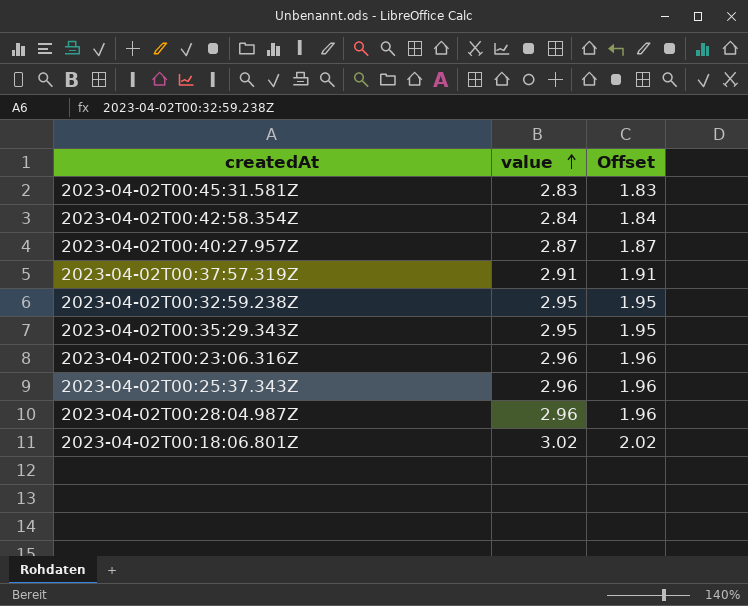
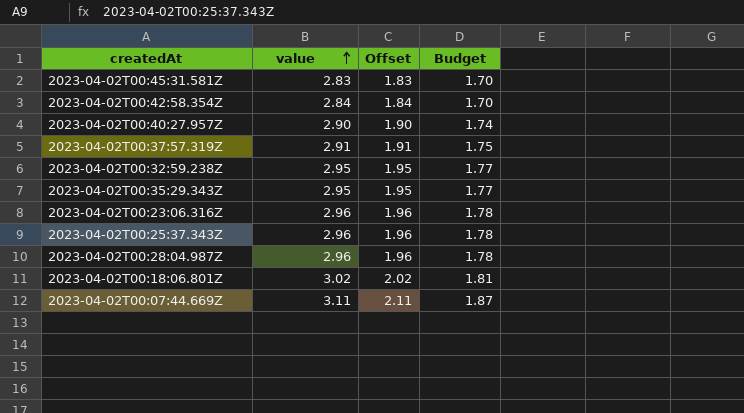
column Budget | formula: none -> [value] * 0.6
2023-04-02T00:40:27.957Z | value: 2.87 -> 2.90
2023-04-02T00:40:27.957Z | Offset: 1.87 -> 1.90
row 2023-04-02T00:07:44.669Z: none -> 3.11 | 2.11 | 1.87

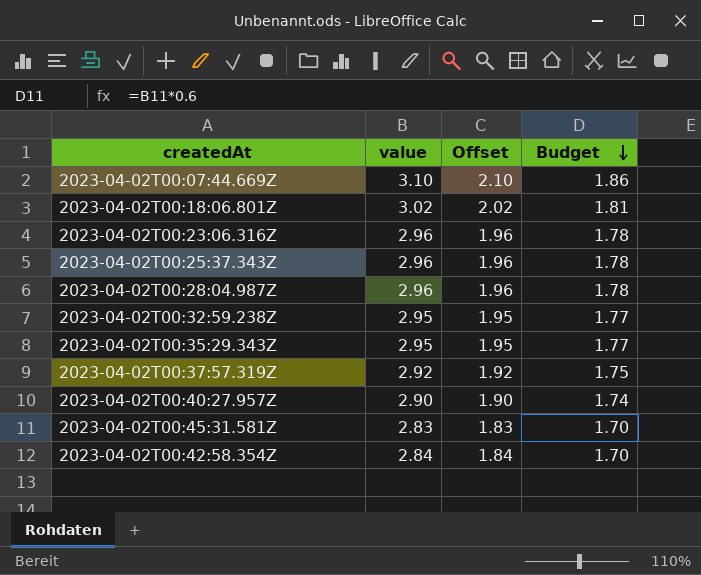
row order: value ascending -> Budget descending
2023-04-02T00:07:44.669Z | value: 3.11 -> 3.10
2023-04-02T00:07:44.669Z | Offset: 2.11 -> 2.10
2023-04-02T00:07:44.669Z | Budget: 1.87 -> 1.86
2023-04-02T00:37:57.319Z | value: 2.91 -> 2.92
2023-04-02T00:37:57.319Z | Offset: 1.91 -> 1.92

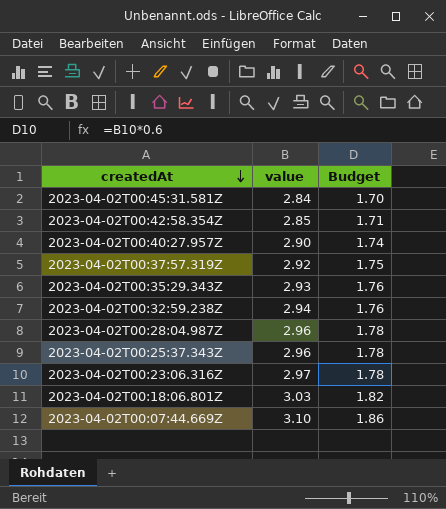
row order: Budget descending -> createdAt descending
column Offset | formula: [value] - 1 -> none
2023-04-02T00:45:31.581Z | value: 2.83 -> 2.84
2023-04-02T00:42:58.354Z | value: 2.84 -> 2.85
2023-04-02T00:42:58.354Z | Budget: 1.70 -> 1.71
2023-04-02T00:35:29.343Z | value: 2.95 -> 2.93
2023-04-02T00:35:29.343Z | Budget: 1.77 -> 1.76
2023-04-02T00:32:59.238Z | value: 2.95 -> 2.94
2023-04-02T00:32:59.238Z | Budget: 1.77 -> 1.76
2023-04-02T00:23:06.316Z | value: 2.96 -> 2.97
2023-04-02T00:18:06.801Z | value: 3.02 -> 3.03
2023-04-02T00:18:06.801Z | Budget: 1.81 -> 1.82

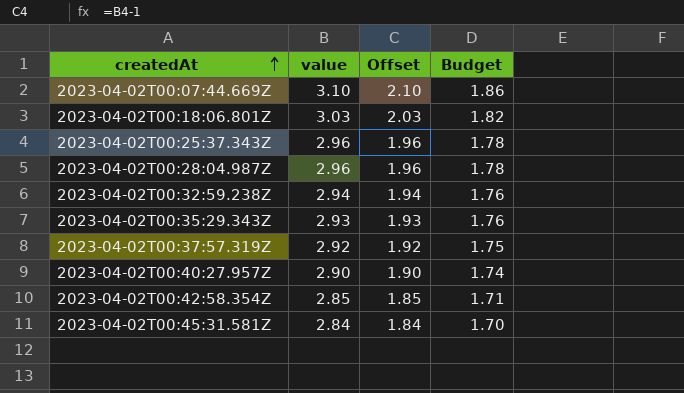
row order: createdAt descending -> createdAt ascending
column Offset | formula: none -> [value] - 1
row 2023-04-02T00:23:06.316Z: 2.97 | 1.78 -> none

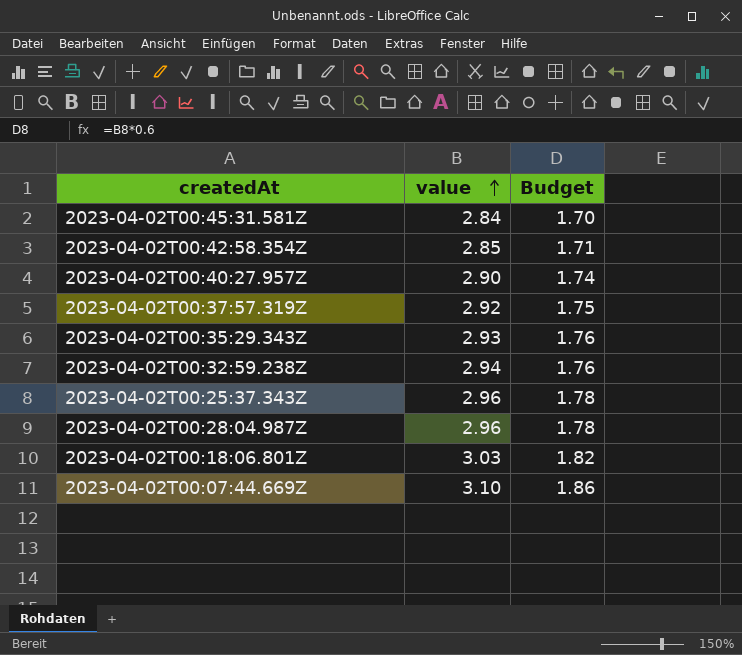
row order: createdAt ascending -> value ascending
column Offset | formula: [value] - 1 -> none

